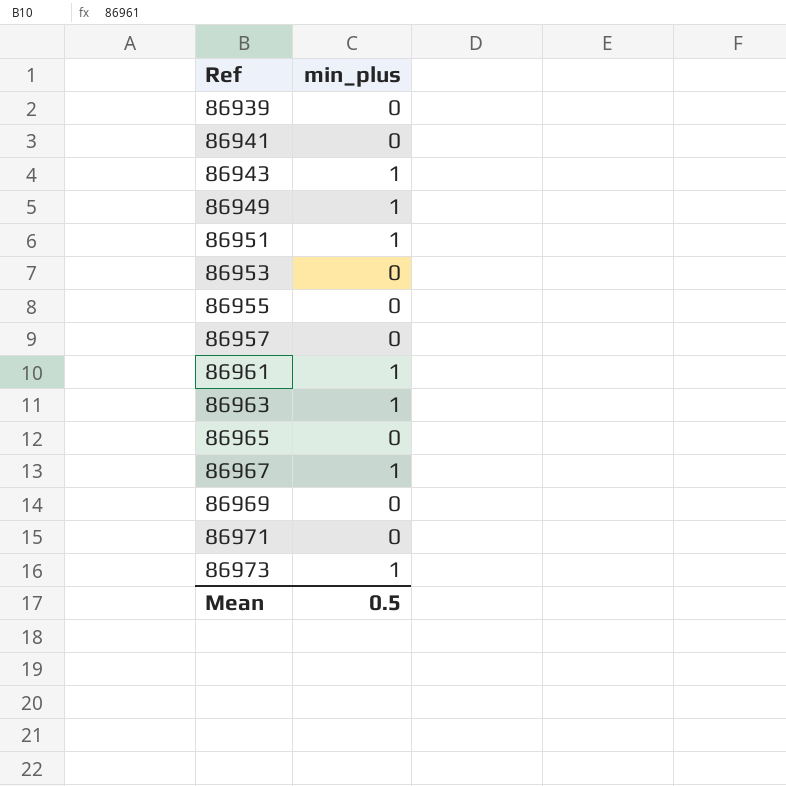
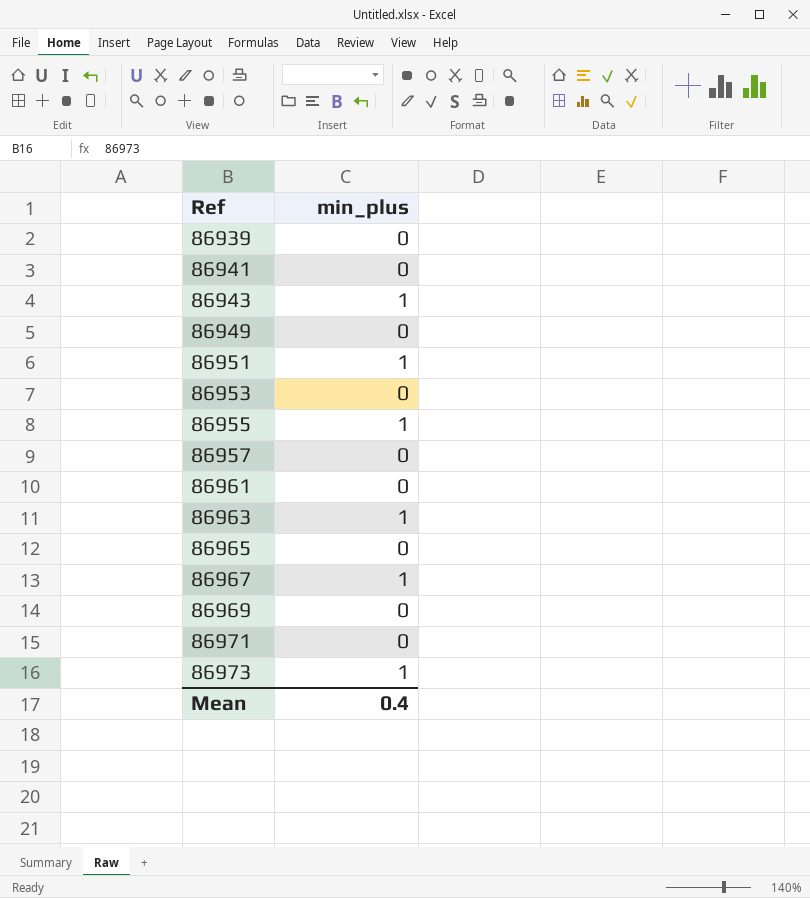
86949 | min_plus: 1 -> 0
86955 | min_plus: 0 -> 1
86961 | min_plus: 1 -> 0
Mean | min_plus: 0.5 -> 0.4

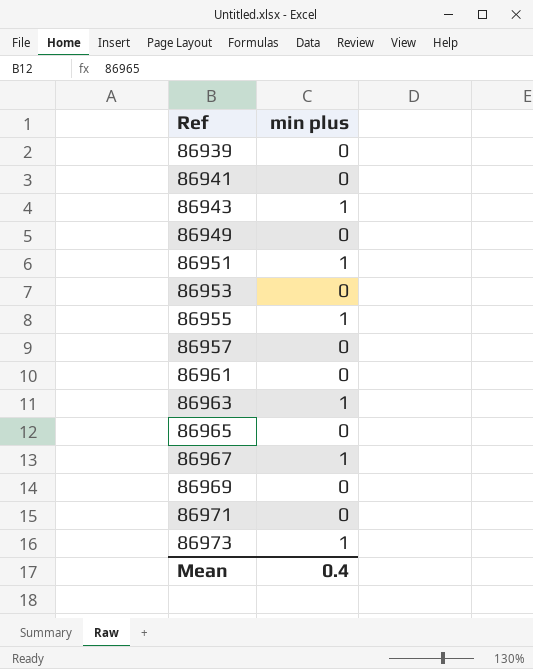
column name: min_plus -> min plus

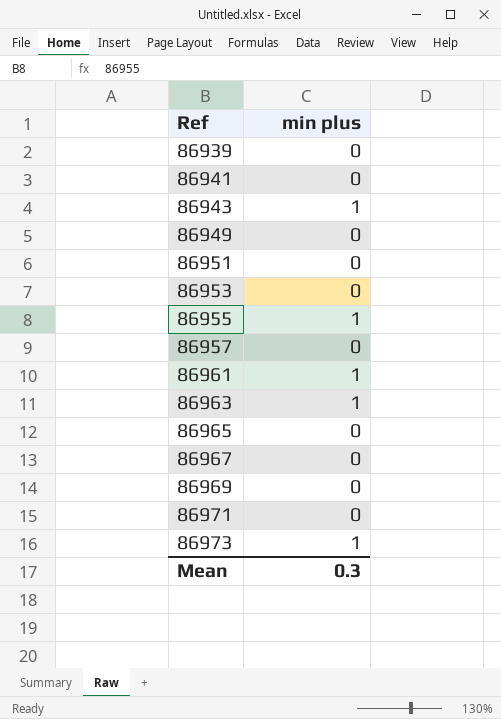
86951 | min plus: 1 -> 0
86961 | min plus: 0 -> 1
86967 | min plus: 1 -> 0
Mean | min plus: 0.4 -> 0.3

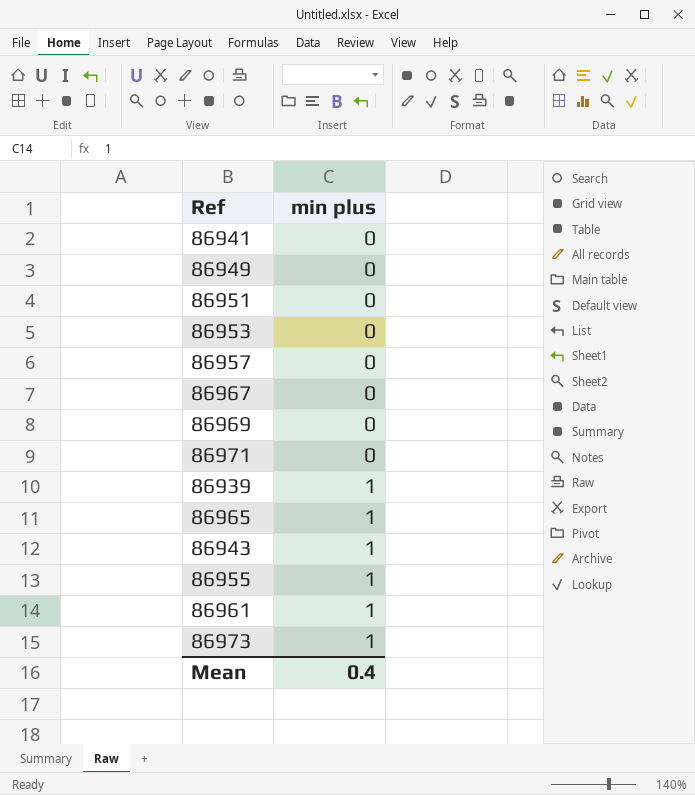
row order: Ref ascending -> min plus ascending
row 86963: 1 -> none
86939 | min plus: 0 -> 1
86965 | min plus: 0 -> 1
Mean | min plus: 0.3 -> 0.4

